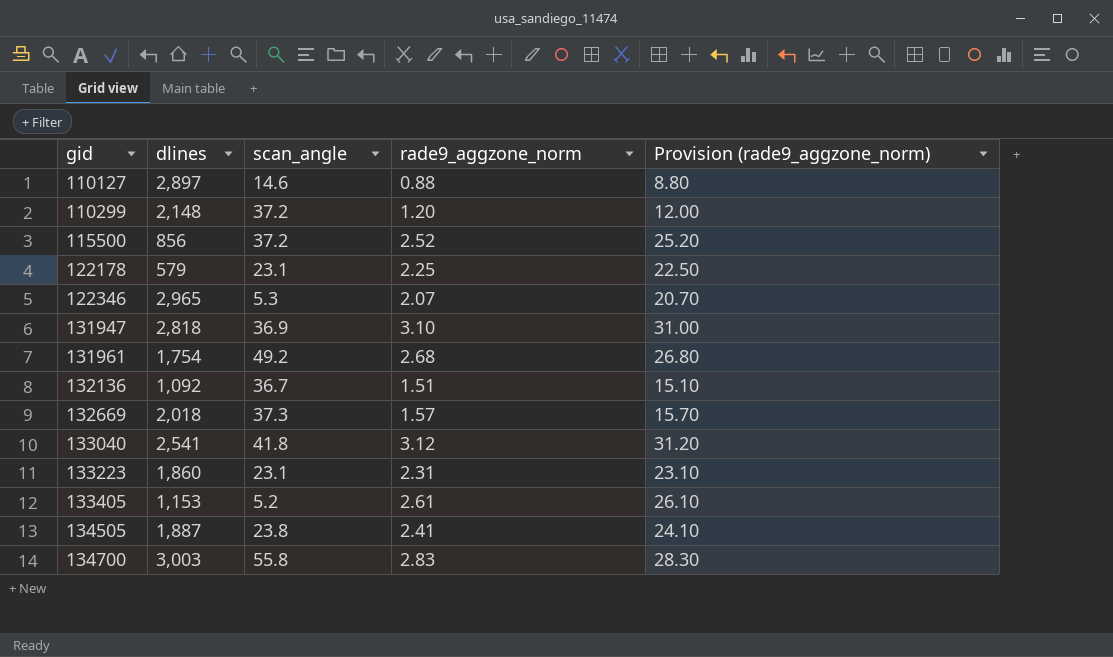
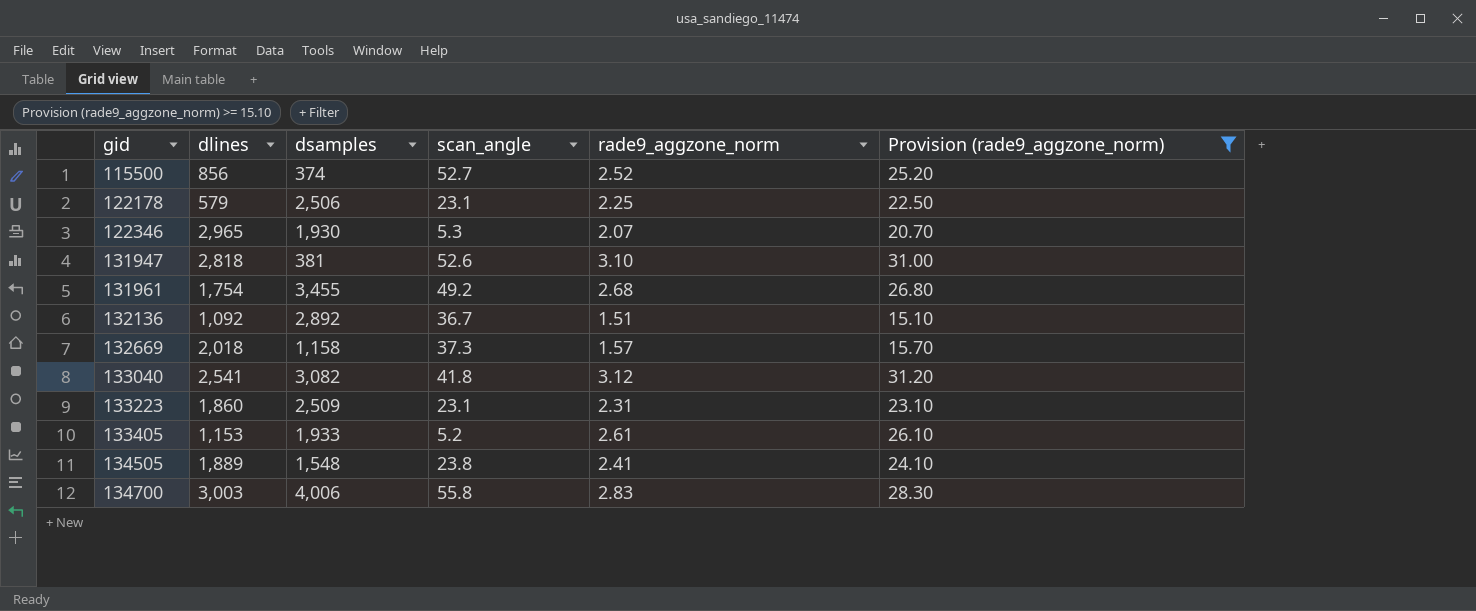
filter: none -> Provision (rade9_aggzone_norm) >= 15.10
column dsamples | position: none -> 3
115500 | scan_angle: 37.2 -> 52.7
131947 | scan_angle: 36.9 -> 52.6
134505 | dlines: 1,887 -> 1,889

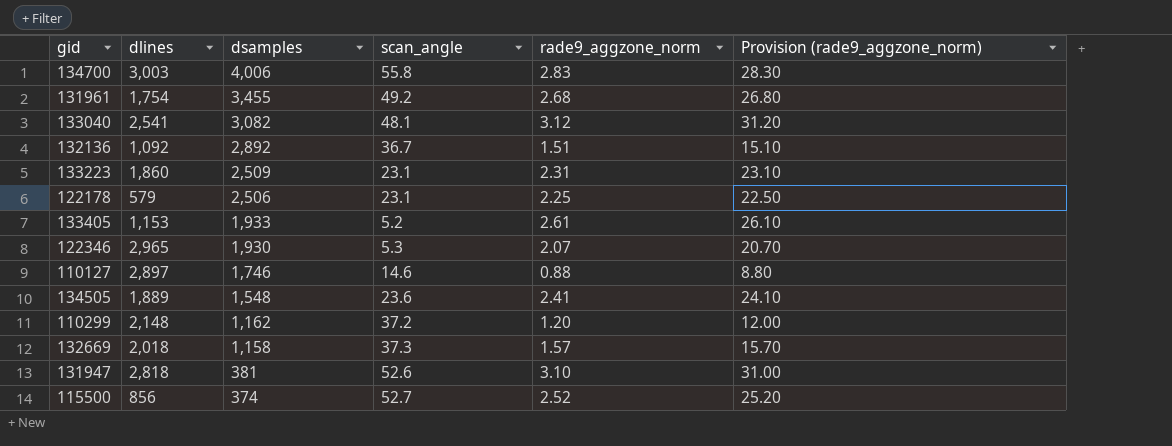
filter: Provision (rade9_aggzone_norm) >= 15.10 -> none
row order: gid ascending -> dsamples descending
133040 | scan_angle: 41.8 -> 48.1
134505 | scan_angle: 23.8 -> 23.6

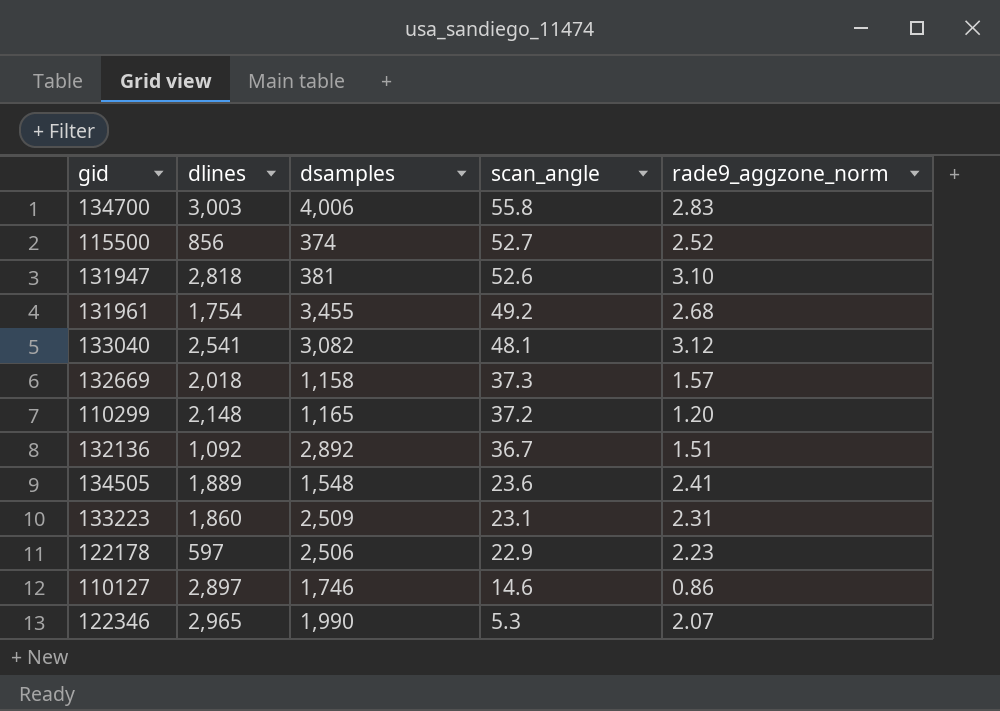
row order: dsamples descending -> scan_angle descending
column Provision (rade9_aggzone_norm) | formula: [rade9_aggzone_norm] * 10 -> none
row 133405: 1,153 | 1,933 | 5.2 | 2.61 | 26.10 -> none
110299 | dsamples: 1,162 -> 1,165
122178 | dlines: 579 -> 597
122178 | scan_angle: 23.1 -> 22.9
122178 | rade9_aggzone_norm: 2.25 -> 2.23
110127 | rade9_aggzone_norm: 0.88 -> 0.86
122346 | dsamples: 1,930 -> 1,990

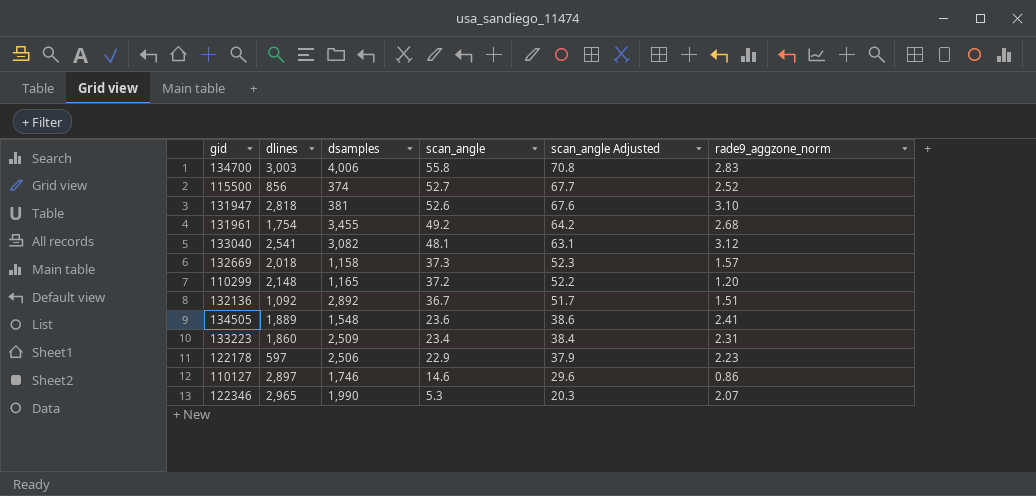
column scan_angle Adjusted | formula: none -> [scan_angle] + 15
133223 | scan_angle: 23.1 -> 23.4

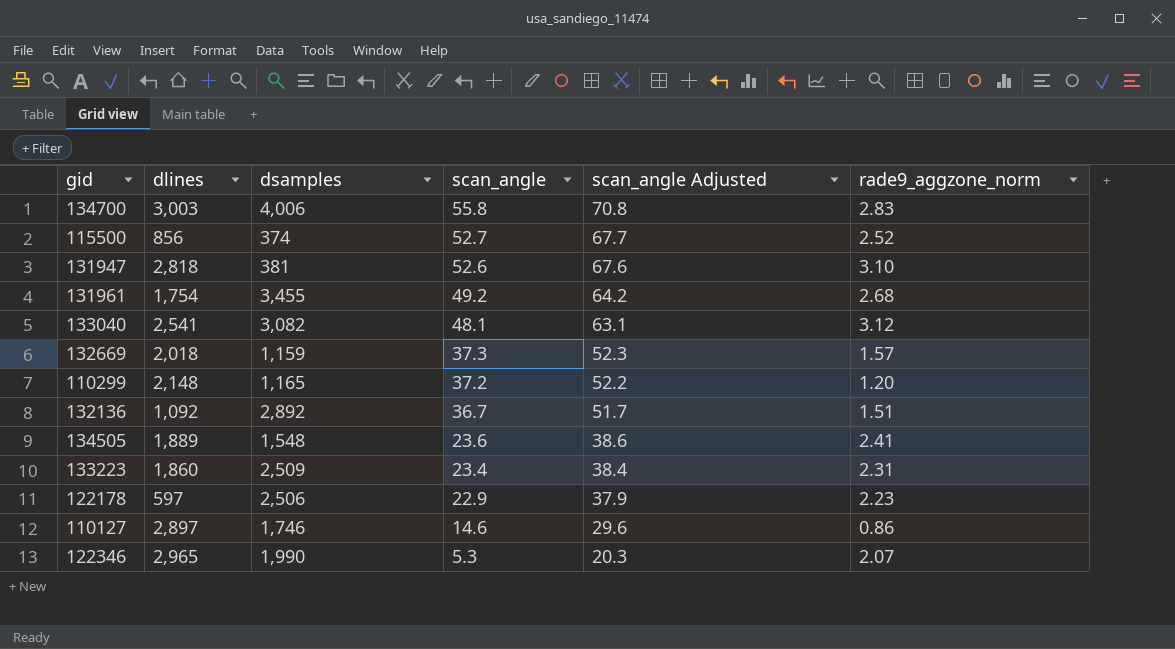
132669 | dsamples: 1,158 -> 1,159

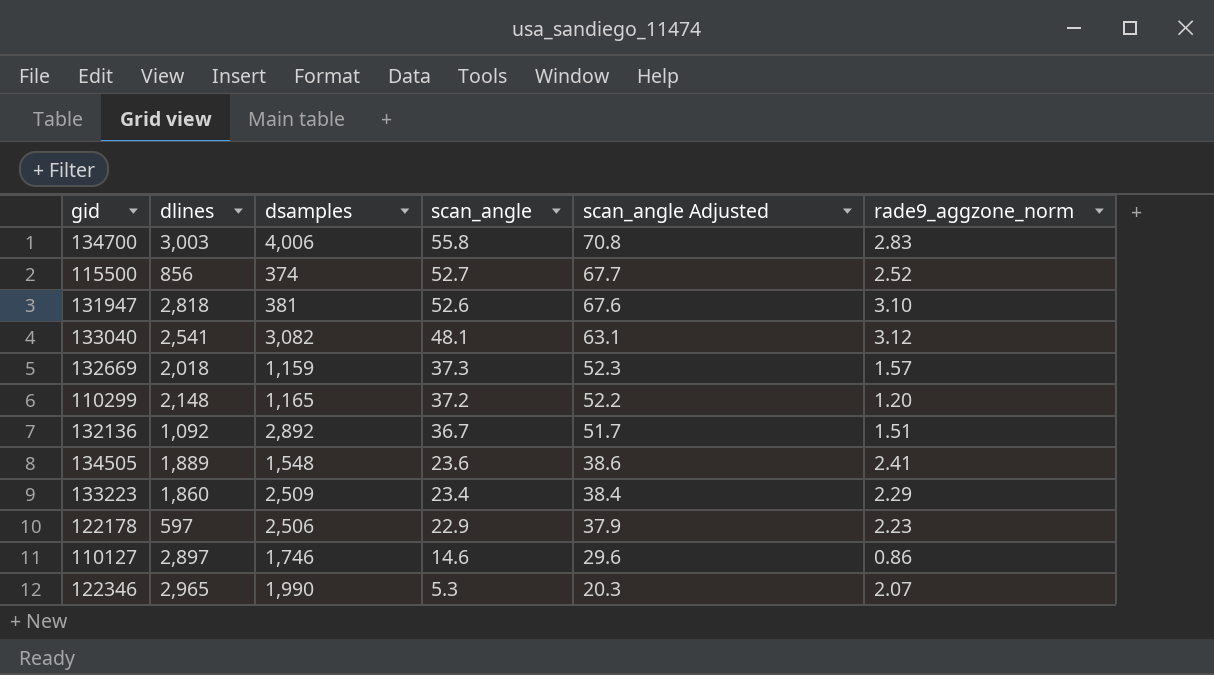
row 131961: 1,754 | 3,455 | 49.2 | 64.2 | 2.68 -> none
133223 | rade9_aggzone_norm: 2.31 -> 2.29

